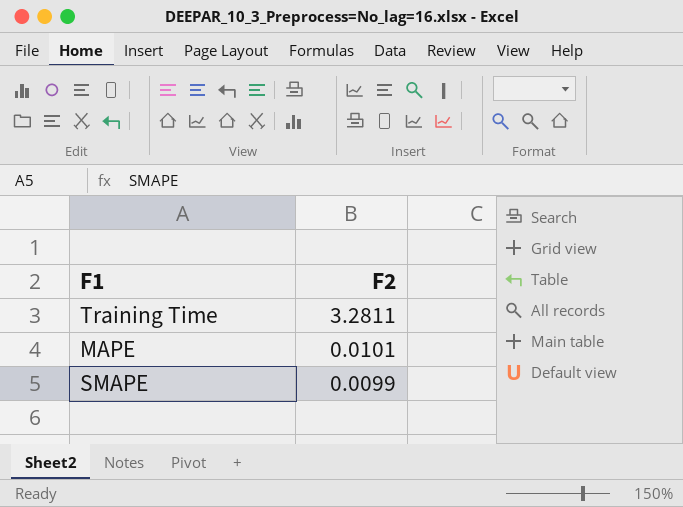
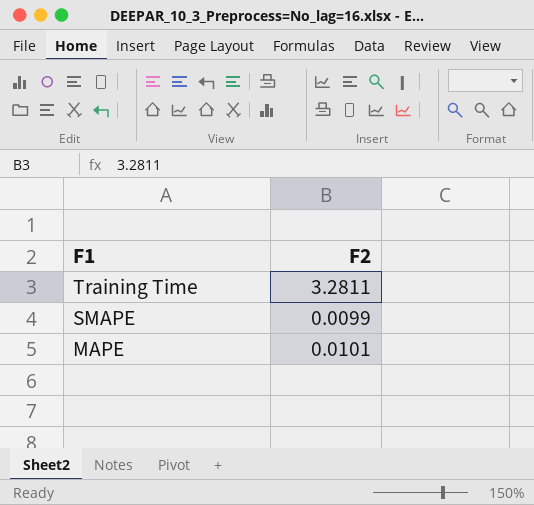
row order: F2 descending -> F1 descending

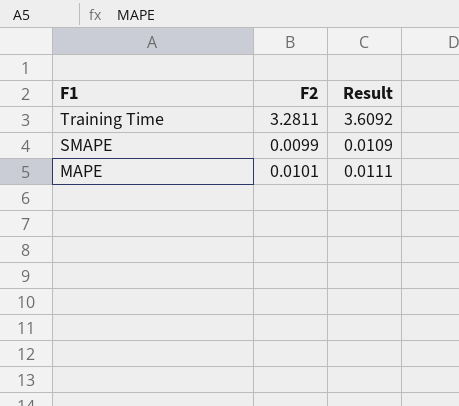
column Result | formula: none -> [F2] * 1.1

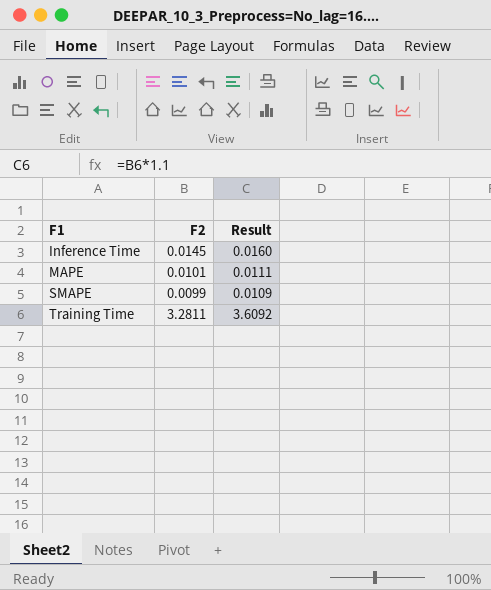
row order: F1 descending -> F1 ascending
row Inference Time: none -> 0.0145 | 0.0160

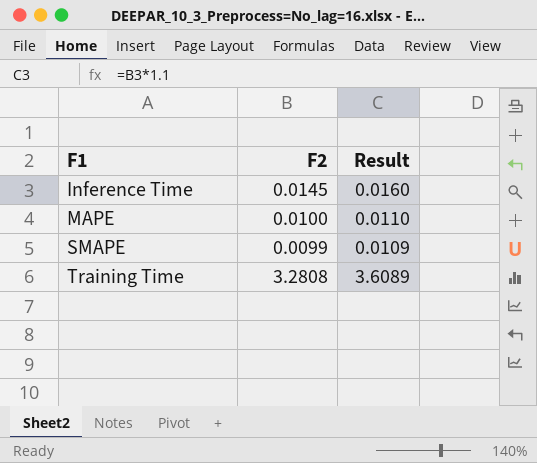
MAPE | F2: 0.0101 -> 0.0100
MAPE | Result: 0.0111 -> 0.0110
Training Time | F2: 3.2811 -> 3.2808
Training Time | Result: 3.6092 -> 3.6089

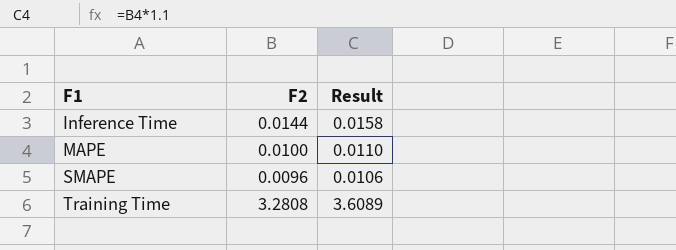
Inference Time | F2: 0.0145 -> 0.0144
Inference Time | Result: 0.0160 -> 0.0158
SMAPE | F2: 0.0099 -> 0.0096
SMAPE | Result: 0.0109 -> 0.0106

